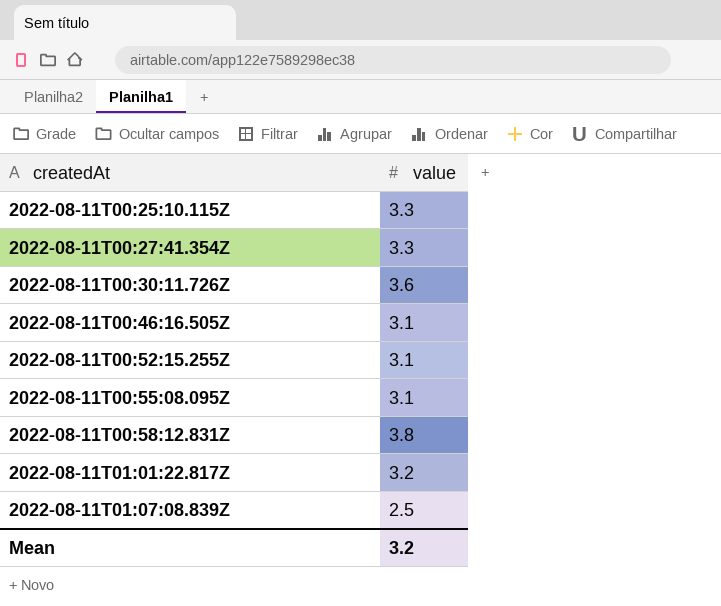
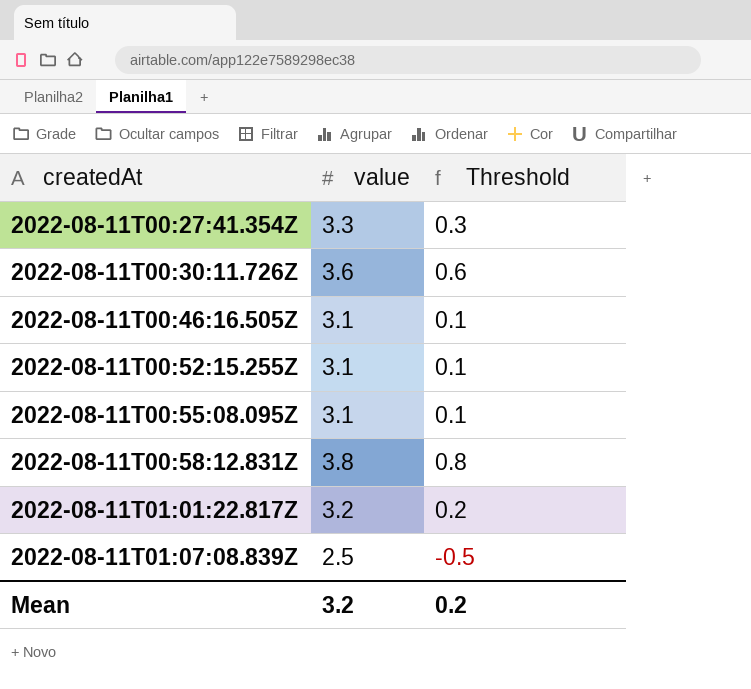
column Threshold | formula: none -> [value] - 3
row 2022-08-11T00:25:10.115Z: 3.3 -> none

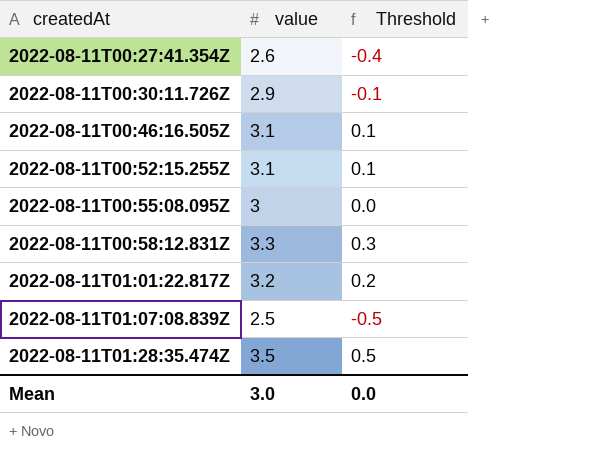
2022-08-11T00:27:41.354Z | value: 3.3 -> 2.6
2022-08-11T00:27:41.354Z | Threshold: 0.3 -> -0.4
2022-08-11T00:30:11.726Z | value: 3.6 -> 2.9
2022-08-11T00:30:11.726Z | Threshold: 0.6 -> -0.1
2022-08-11T00:55:08.095Z | value: 3.1 -> 3
2022-08-11T00:55:08.095Z | Threshold: 0.1 -> 0.0
2022-08-11T00:58:12.831Z | value: 3.8 -> 3.3
2022-08-11T00:58:12.831Z | Threshold: 0.8 -> 0.3
row 2022-08-11T01:28:35.474Z: none -> 3.5 | 0.5
Mean | value: 3.2 -> 3.0
Mean | Threshold: 0.2 -> 0.0

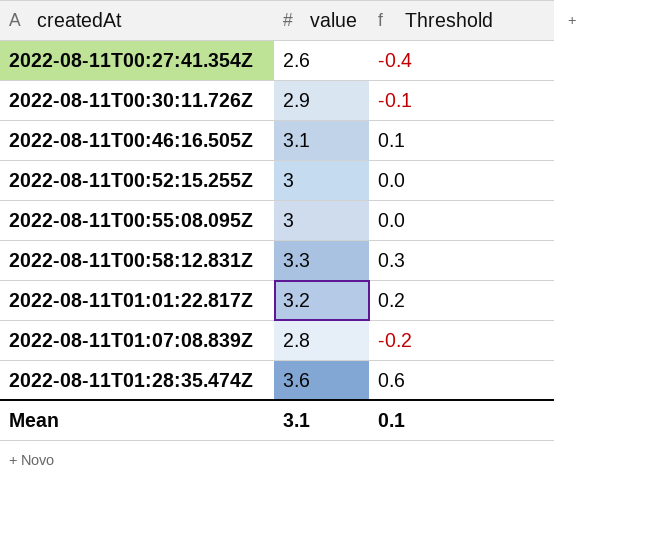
2022-08-11T00:52:15.255Z | value: 3.1 -> 3
2022-08-11T00:52:15.255Z | Threshold: 0.1 -> 0.0
2022-08-11T01:07:08.839Z | value: 2.5 -> 2.8
2022-08-11T01:07:08.839Z | Threshold: -0.5 -> -0.2
2022-08-11T01:28:35.474Z | value: 3.5 -> 3.6
2022-08-11T01:28:35.474Z | Threshold: 0.5 -> 0.6
Mean | value: 3.0 -> 3.1
Mean | Threshold: 0.0 -> 0.1

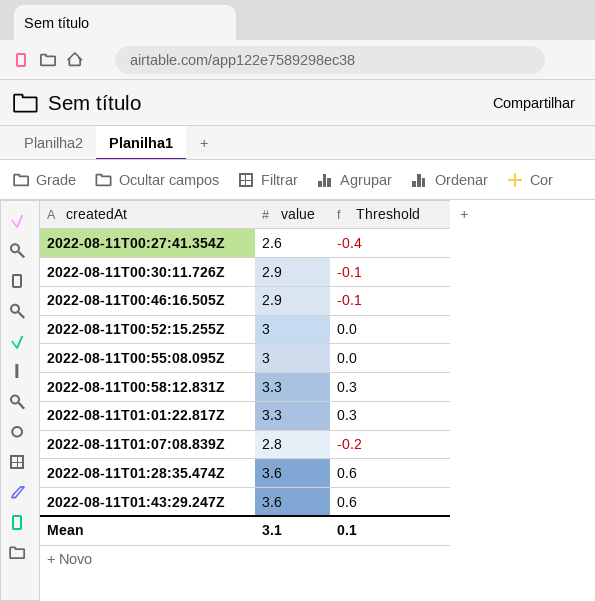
2022-08-11T00:46:16.505Z | value: 3.1 -> 2.9
2022-08-11T00:46:16.505Z | Threshold: 0.1 -> -0.1
2022-08-11T01:01:22.817Z | value: 3.2 -> 3.3
2022-08-11T01:01:22.817Z | Threshold: 0.2 -> 0.3
row 2022-08-11T01:43:29.247Z: none -> 3.6 | 0.6

